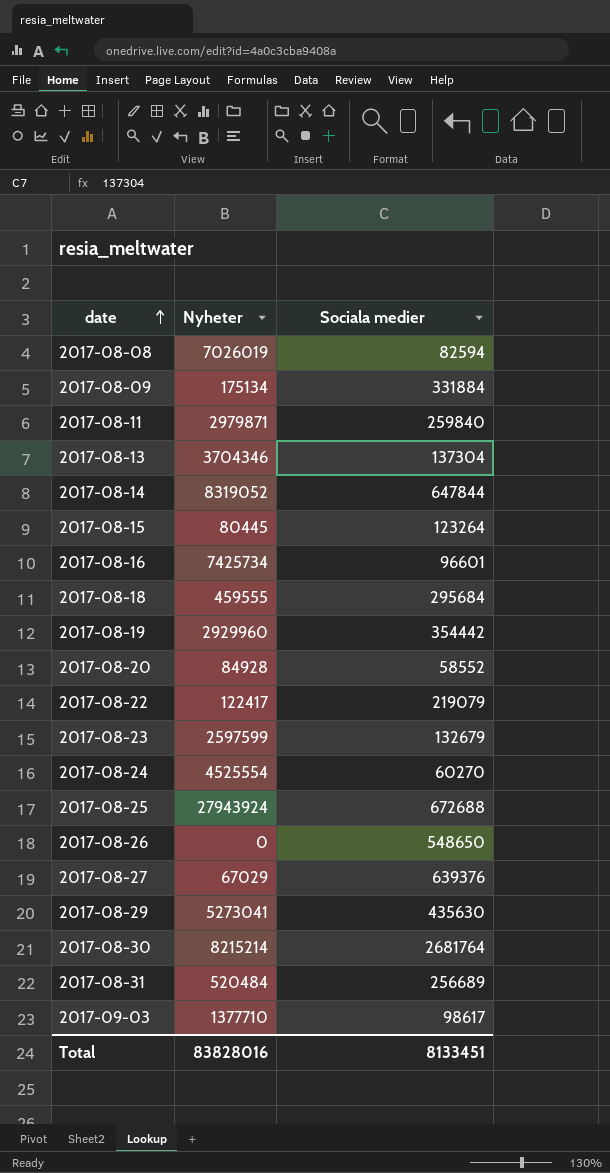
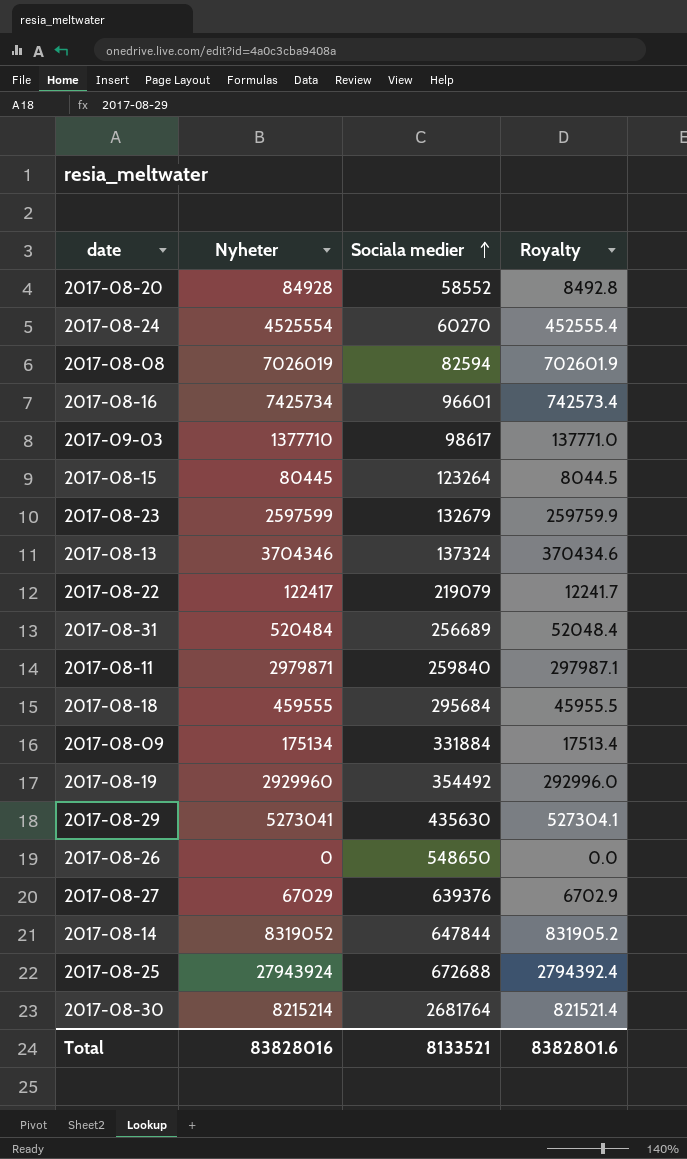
row order: date ascending -> Sociala medier ascending
column Royalty | formula: none -> [Nyheter] * 0.1
2017-08-13 | Sociala medier: 137304 -> 137324
2017-08-19 | Sociala medier: 354442 -> 354492
Total | Sociala medier: 8133451 -> 8133521

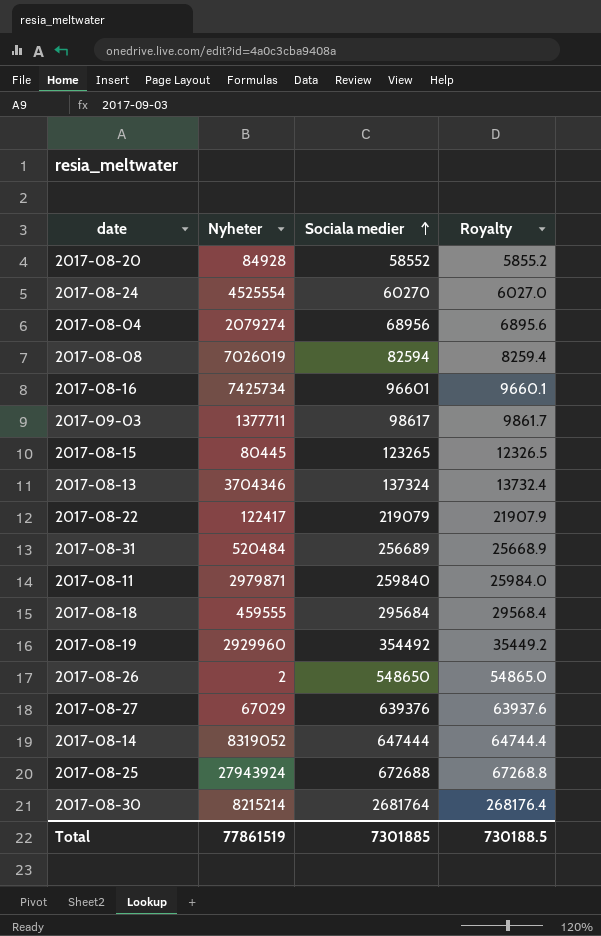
column Royalty | formula: [Nyheter] * 0.1 -> [Sociala medier] * 0.1
row 2017-08-23: 2597599 | 132679 | 259759.9 -> none
row 2017-08-09: 175134 | 331884 | 17513.4 -> none
row 2017-08-29: 5273041 | 435630 | 527304.1 -> none
row 2017-08-04: none -> 2079274 | 68956 | 6895.6
2017-09-03 | Nyheter: 1377710 -> 1377711
2017-08-15 | Sociala medier: 123264 -> 123265
2017-08-26 | Nyheter: 0 -> 2
2017-08-14 | Sociala medier: 647844 -> 647444
Total | Nyheter: 83828016 -> 77861519
Total | Sociala medier: 8133521 -> 7301885
Total | Royalty: 8382801.6 -> 730188.5

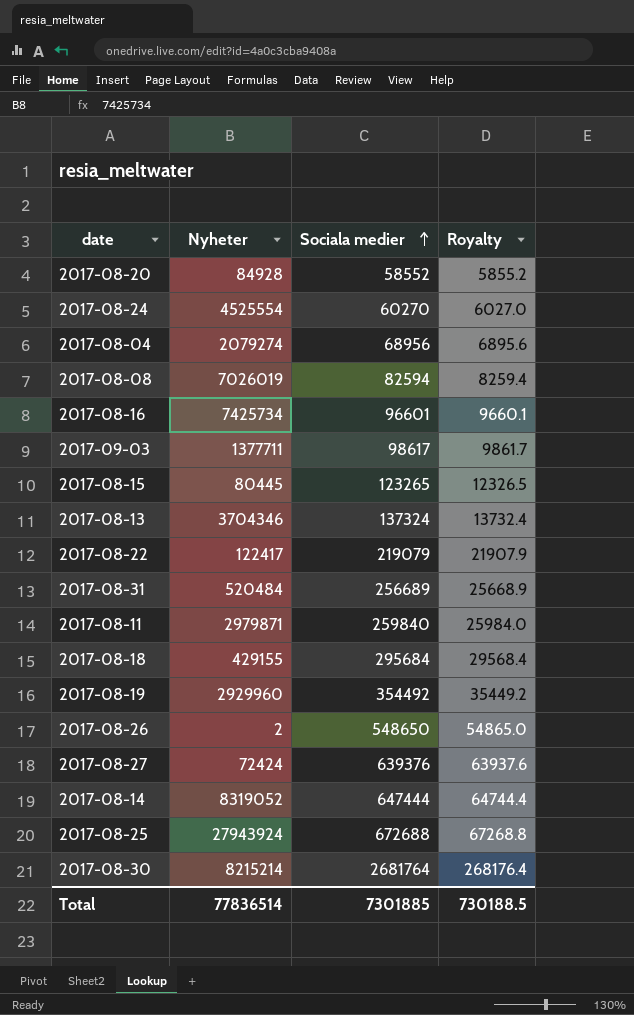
2017-08-18 | Nyheter: 459555 -> 429155
2017-08-27 | Nyheter: 67029 -> 72424
Total | Nyheter: 77861519 -> 77836514

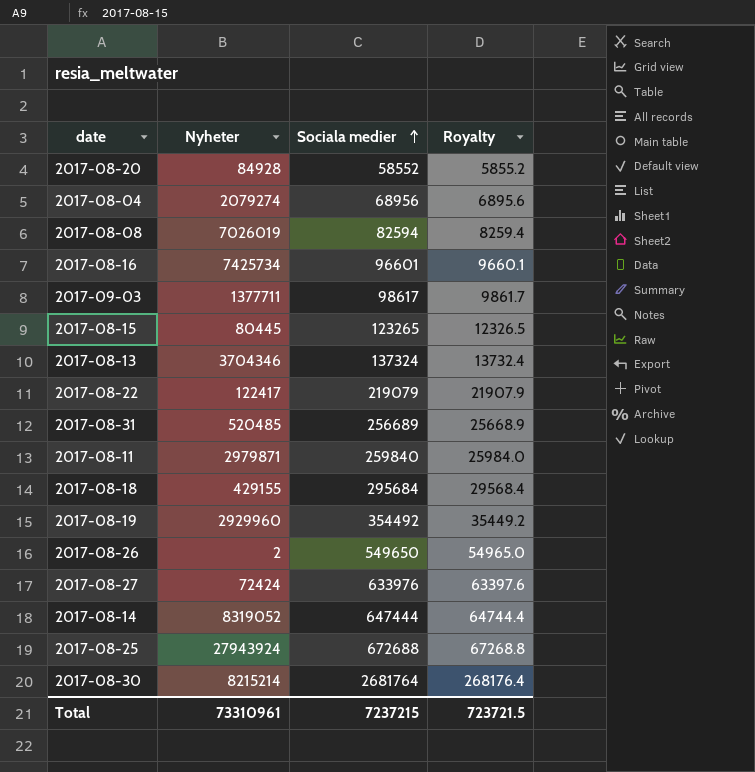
row 2017-08-24: 4525554 | 60270 | 6027.0 -> none
2017-08-31 | Nyheter: 520484 -> 520485
2017-08-26 | Sociala medier: 548650 -> 549650
2017-08-26 | Royalty: 54865.0 -> 54965.0
2017-08-27 | Sociala medier: 639376 -> 633976
2017-08-27 | Royalty: 63937.6 -> 63397.6
Total | Nyheter: 77836514 -> 73310961
Total | Sociala medier: 7301885 -> 7237215
Total | Royalty: 730188.5 -> 723721.5

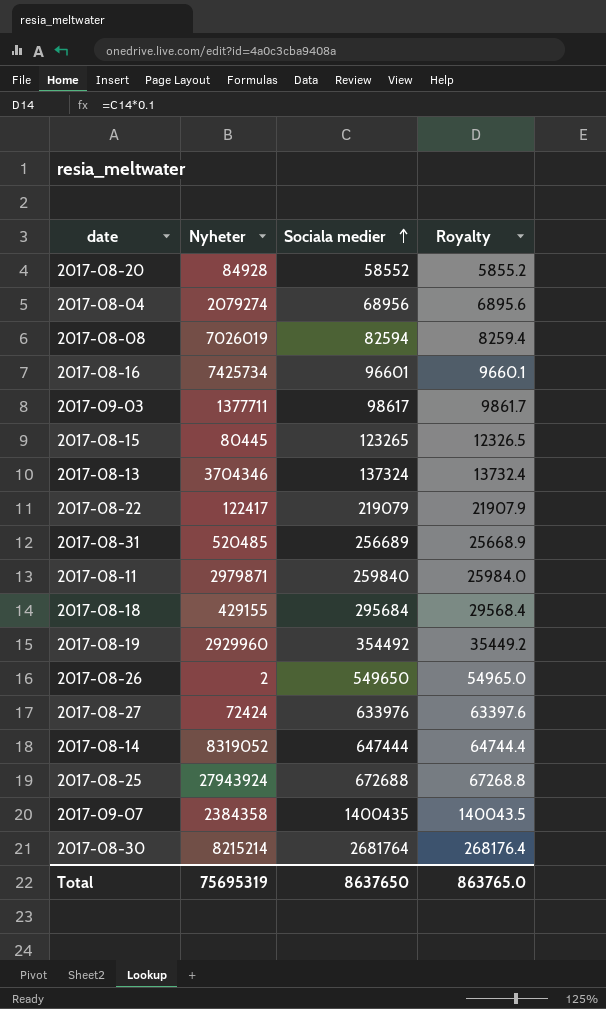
row 2017-09-07: none -> 2384358 | 1400435 | 140043.5
Total | Nyheter: 73310961 -> 75695319
Total | Sociala medier: 7237215 -> 8637650
Total | Royalty: 723721.5 -> 863765.0

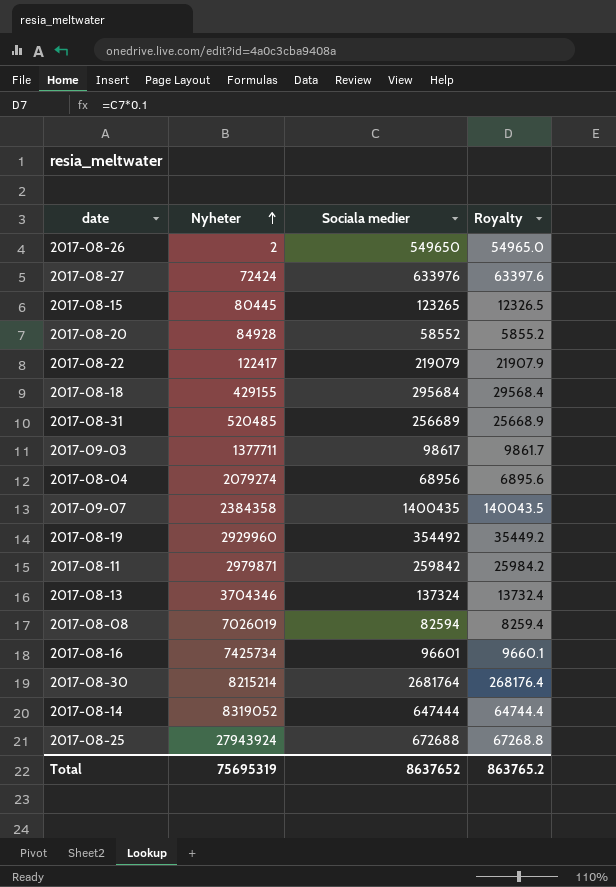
row order: Sociala medier ascending -> Nyheter ascending
2017-08-11 | Sociala medier: 259840 -> 259842
2017-08-11 | Royalty: 25984.0 -> 25984.2
Total | Sociala medier: 8637650 -> 8637652
Total | Royalty: 863765.0 -> 863765.2

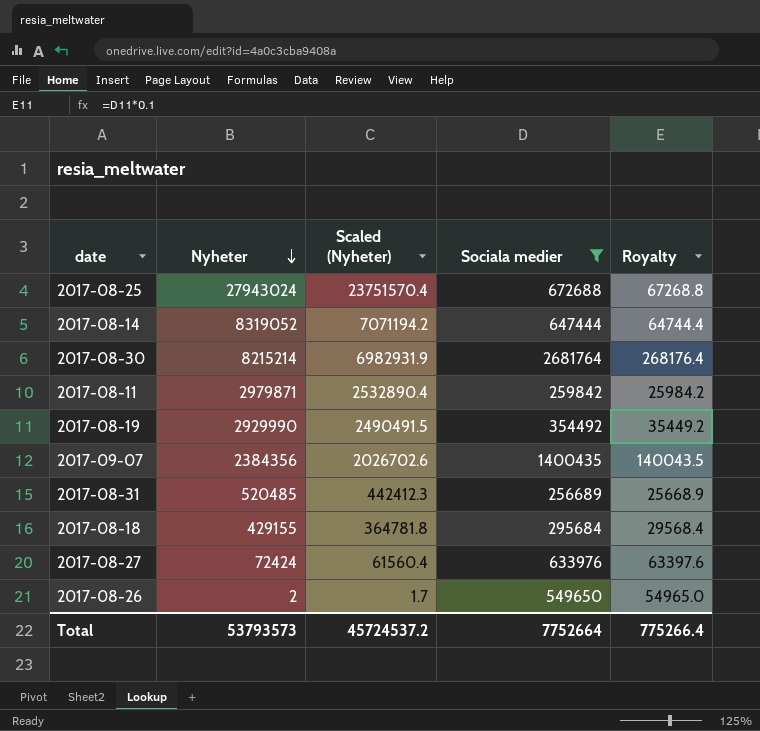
filter: none -> Sociala medier >= 256689
row order: Nyheter ascending -> Nyheter descending
column Scaled (Nyheter) | formula: none -> [Nyheter] * 0.85
2017-08-25 | Nyheter: 27943924 -> 27943024
2017-08-19 | Nyheter: 2929960 -> 2929990
2017-09-07 | Nyheter: 2384358 -> 2384356
Total | Nyheter: 75695319 -> 53793573
Total | Sociala medier: 8637652 -> 7752664
Total | Royalty: 863765.2 -> 775266.4

